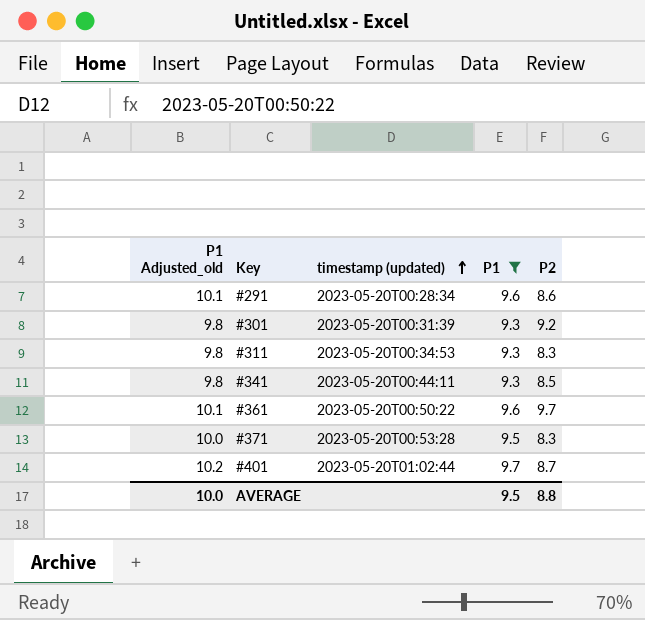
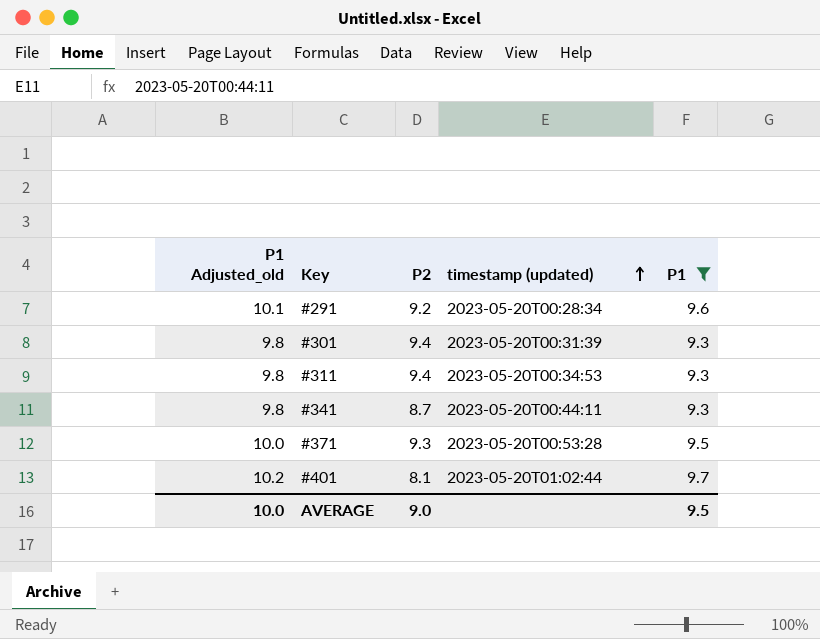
column P2 | position: 5 -> 3
row #361: 10.1 | 2023-05-20T00:50:22 | 9.6 | 9.7 -> none
#291 | P2: 8.6 -> 9.2
#301 | P2: 9.2 -> 9.4
#311 | P2: 8.3 -> 9.4
#341 | P2: 8.5 -> 8.7
#371 | P2: 8.3 -> 9.3
#401 | P2: 8.7 -> 8.1
AVERAGE | P2: 8.8 -> 9.0

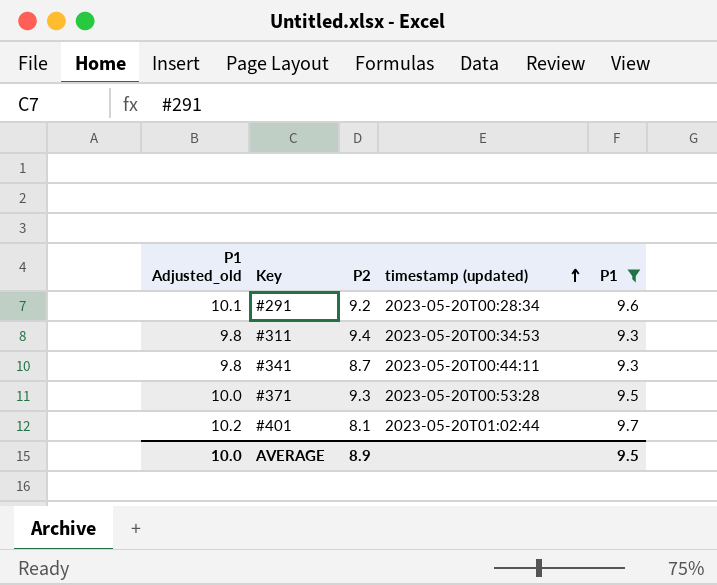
row #301: 9.8 | 9.4 | 2023-05-20T00:31:39 | 9.3 -> none
AVERAGE | P2: 9.0 -> 8.9

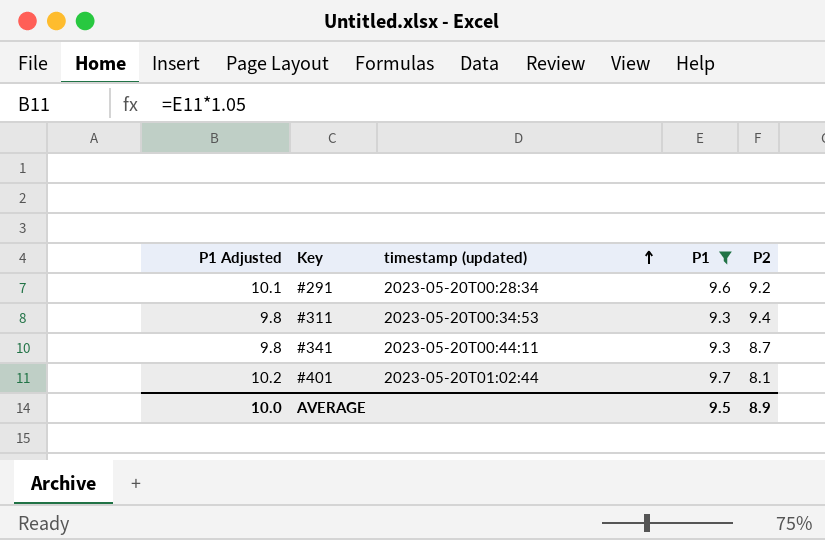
column name: P1 Adjusted_old -> P1 Adjusted
column P2 | position: 3 -> 5
row #371: 10.0 | 9.3 | 2023-05-20T00:53:28 | 9.5 -> none

